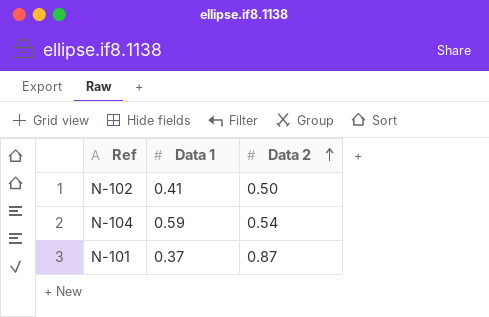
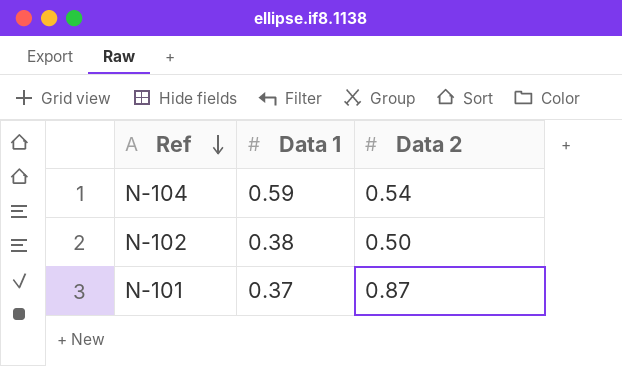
row order: Data 2 ascending -> Ref descending
N-102 | Data 1: 0.41 -> 0.38

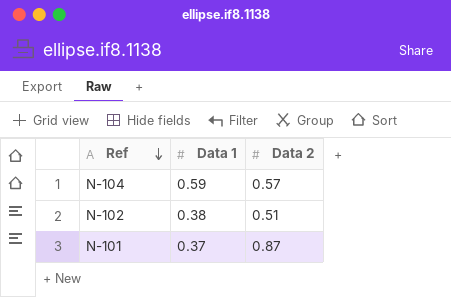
N-104 | Data 2: 0.54 -> 0.57
N-102 | Data 2: 0.50 -> 0.51

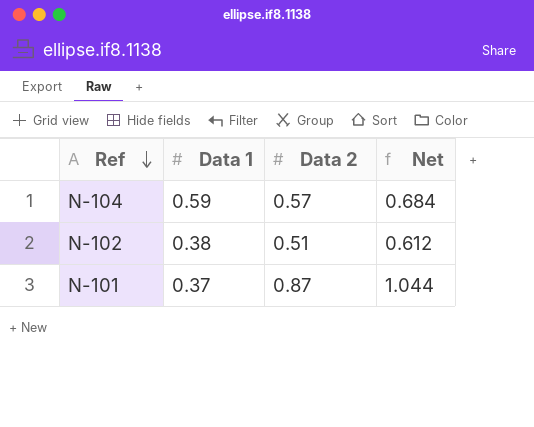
column Net | formula: none -> [Data 2] * 1.2

